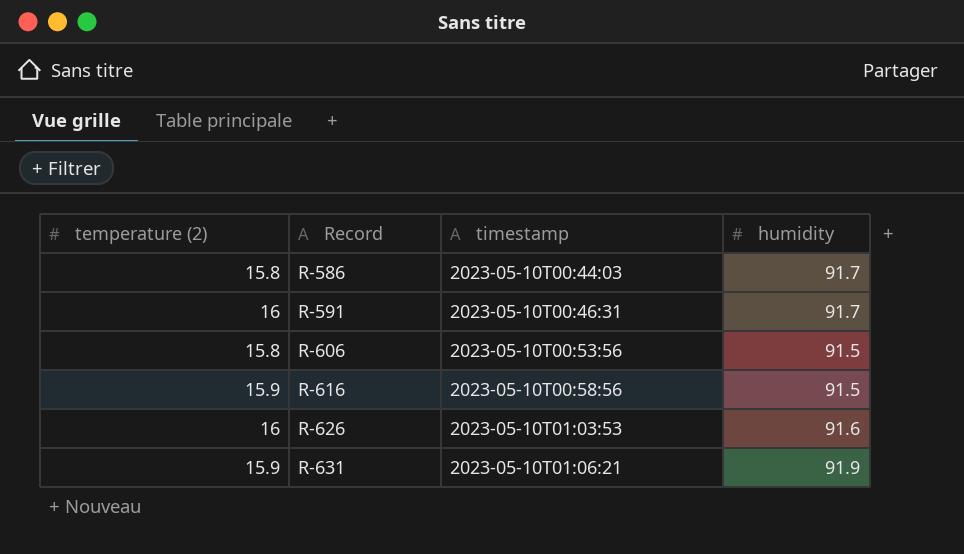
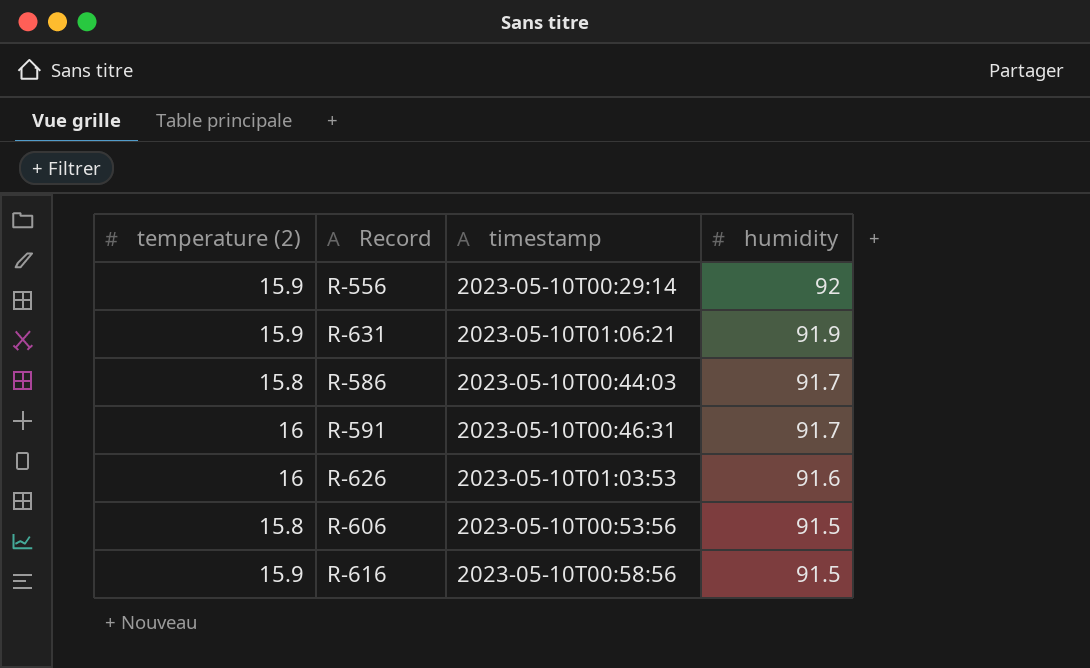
row order: Record ascending -> humidity descending
row R-556: none -> 15.9 | 2023-05-10T00:29:14 | 92

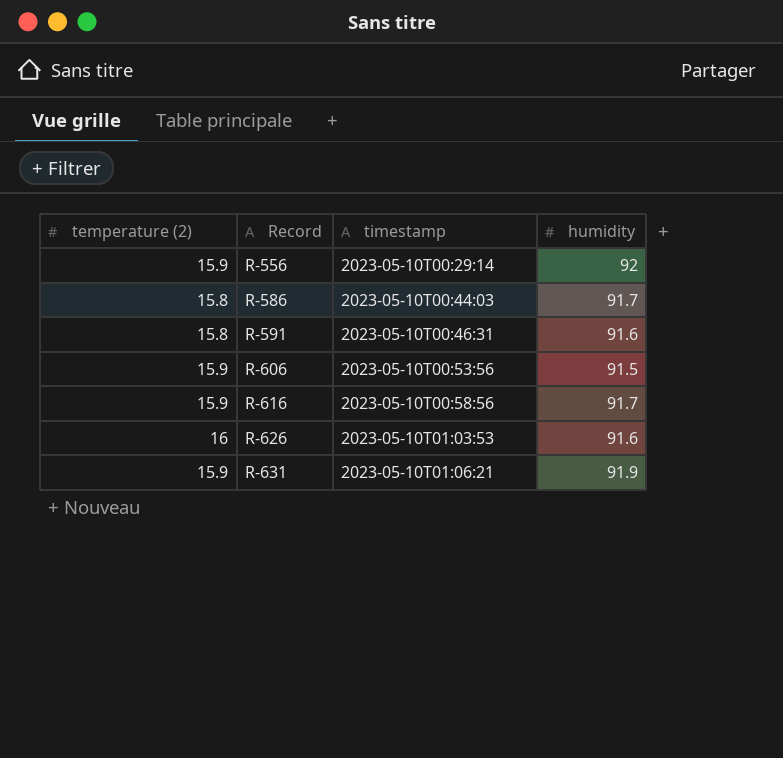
row order: humidity descending -> Record ascending
R-591 | temperature (2): 16 -> 15.8
R-591 | humidity: 91.7 -> 91.6
R-606 | temperature (2): 15.8 -> 15.9
R-616 | humidity: 91.5 -> 91.7

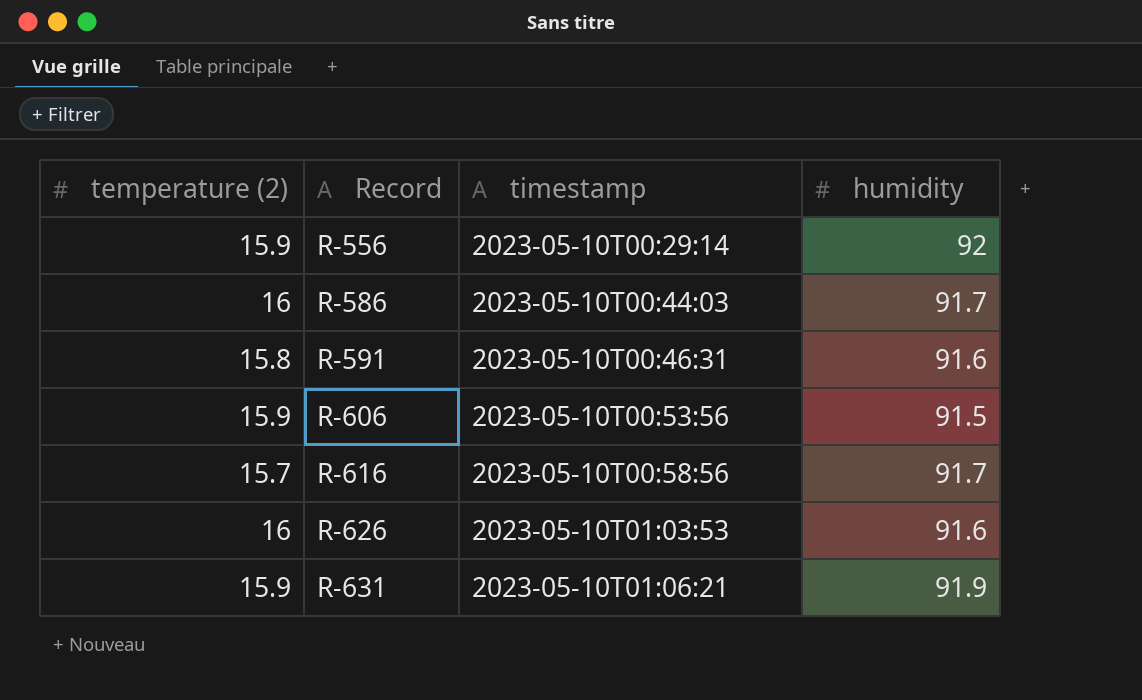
R-586 | temperature (2): 15.8 -> 16
R-616 | temperature (2): 15.9 -> 15.7

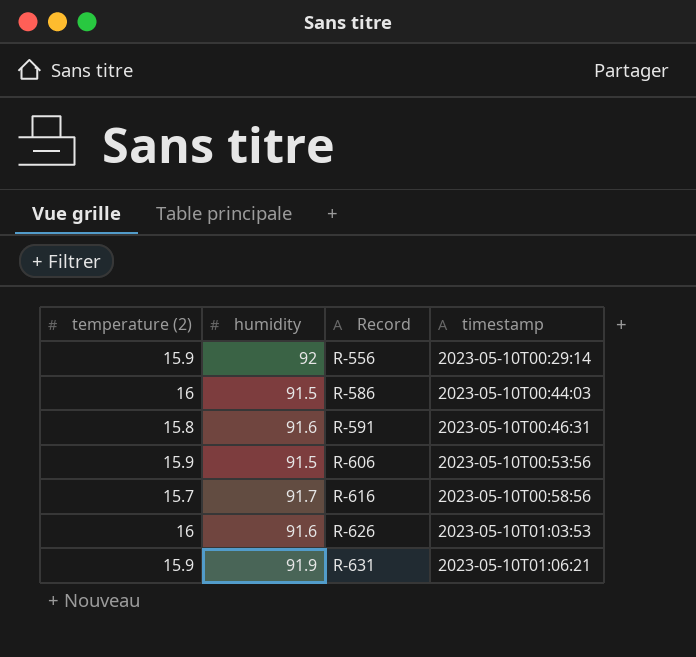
column humidity | position: 4 -> 2
R-586 | humidity: 91.7 -> 91.5

